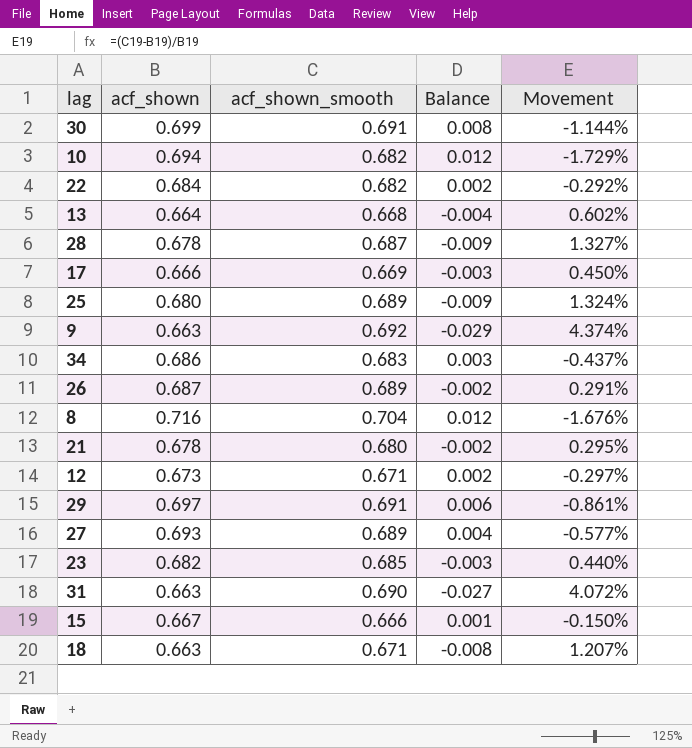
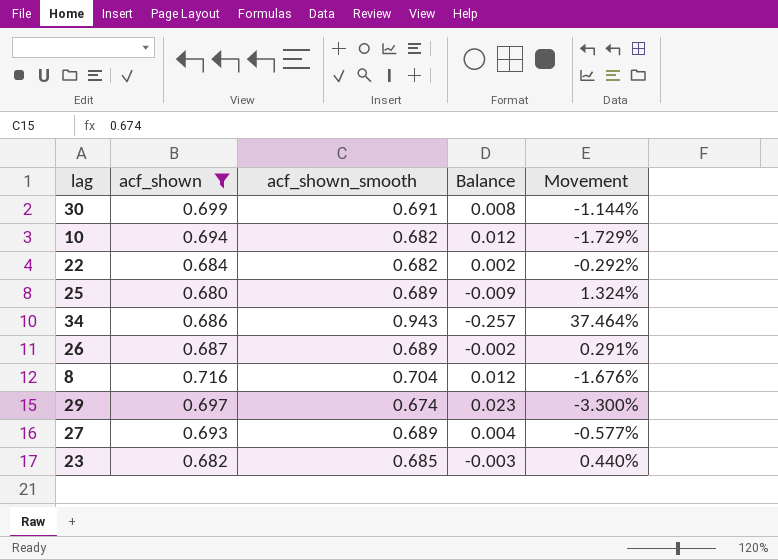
filter: none -> acf_shown >= 0.680
34 | acf_shown_smooth: 0.683 -> 0.943
34 | Balance: 0.003 -> -0.257
34 | Movement: -0.437% -> 37.464%
29 | acf_shown_smooth: 0.691 -> 0.674
29 | Balance: 0.006 -> 0.023
29 | Movement: -0.861% -> -3.300%

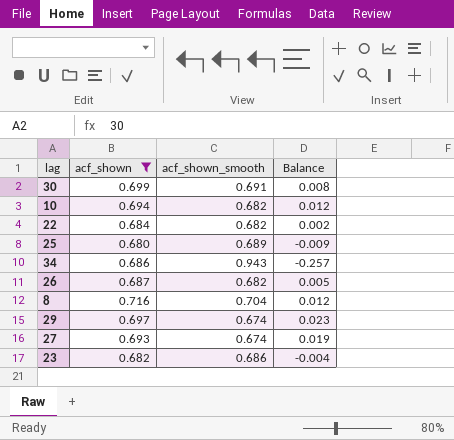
column Movement | formula: ([acf_shown_smooth] - [acf_shown]) / [acf_shown] -> none
26 | acf_shown_smooth: 0.689 -> 0.682
26 | Balance: -0.002 -> 0.005
27 | acf_shown_smooth: 0.689 -> 0.674
27 | Balance: 0.004 -> 0.019
23 | acf_shown_smooth: 0.685 -> 0.686
23 | Balance: -0.003 -> -0.004

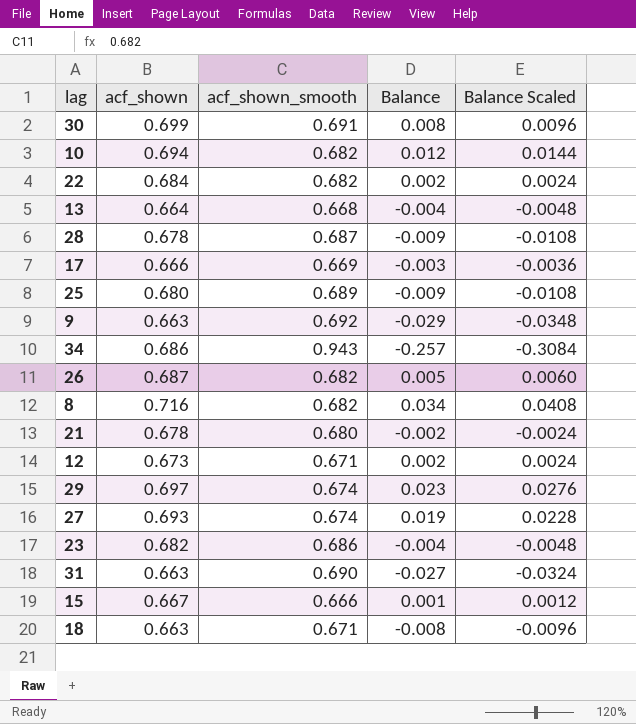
filter: acf_shown >= 0.680 -> none
column Balance Scaled | formula: none -> [Balance] * 1.2
8 | acf_shown_smooth: 0.704 -> 0.682
8 | Balance: 0.012 -> 0.034

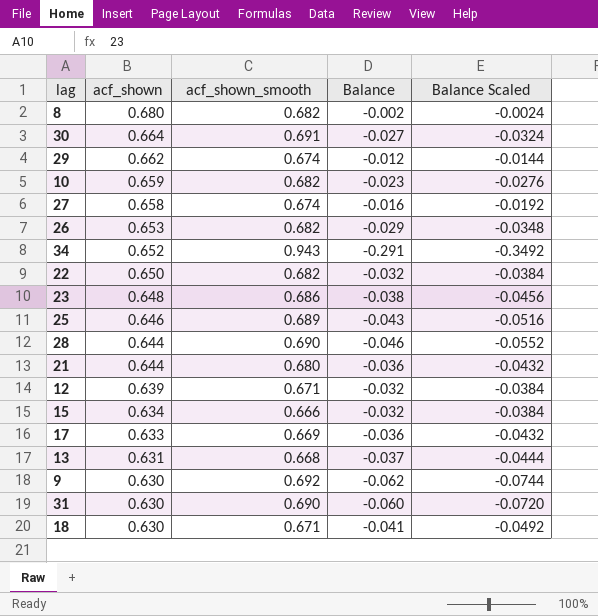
row order: none -> acf_shown descending
8 | acf_shown: 0.716 -> 0.680
8 | Balance: 0.034 -> -0.002
8 | Balance Scaled: 0.0408 -> -0.0024
30 | acf_shown: 0.699 -> 0.664
30 | Balance: 0.008 -> -0.027
30 | Balance Scaled: 0.0096 -> -0.0324
29 | acf_shown: 0.697 -> 0.662
29 | Balance: 0.023 -> -0.012
29 | Balance Scaled: 0.0276 -> -0.0144
10 | acf_shown: 0.694 -> 0.659
10 | Balance: 0.012 -> -0.023
10 | Balance Scaled: 0.0144 -> -0.0276
27 | acf_shown: 0.693 -> 0.658
27 | Balance: 0.019 -> -0.016
27 | Balance Scaled: 0.0228 -> -0.0192
26 | acf_shown: 0.687 -> 0.653
26 | Balance: 0.005 -> -0.029
26 | Balance Scaled: 0.0060 -> -0.0348
34 | acf_shown: 0.686 -> 0.652
34 | Balance: -0.257 -> -0.291
34 | Balance Scaled: -0.3084 -> -0.3492
22 | acf_shown: 0.684 -> 0.650
22 | Balance: 0.002 -> -0.032
22 | Balance Scaled: 0.0024 -> -0.0384
23 | acf_shown: 0.682 -> 0.648
23 | Balance: -0.004 -> -0.038
23 | Balance Scaled: -0.0048 -> -0.0456
25 | acf_shown: 0.680 -> 0.646
25 | Balance: -0.009 -> -0.043
25 | Balance Scaled: -0.0108 -> -0.0516
28 | acf_shown: 0.678 -> 0.644
28 | acf_shown_smooth: 0.687 -> 0.690
28 | Balance: -0.009 -> -0.046
28 | Balance Scaled: -0.0108 -> -0.0552
21 | acf_shown: 0.678 -> 0.644
21 | Balance: -0.002 -> -0.036
21 | Balance Scaled: -0.0024 -> -0.0432
12 | acf_shown: 0.673 -> 0.639
12 | Balance: 0.002 -> -0.032
12 | Balance Scaled: 0.0024 -> -0.0384
15 | acf_shown: 0.667 -> 0.634
15 | Balance: 0.001 -> -0.032
15 | Balance Scaled: 0.0012 -> -0.0384
17 | acf_shown: 0.666 -> 0.633
17 | Balance: -0.003 -> -0.036
17 | Balance Scaled: -0.0036 -> -0.0432
13 | acf_shown: 0.664 -> 0.631
13 | Balance: -0.004 -> -0.037
13 | Balance Scaled: -0.0048 -> -0.0444
9 | acf_shown: 0.663 -> 0.630
9 | Balance: -0.029 -> -0.062
9 | Balance Scaled: -0.0348 -> -0.0744
31 | acf_shown: 0.663 -> 0.630
31 | Balance: -0.027 -> -0.060
31 | Balance Scaled: -0.0324 -> -0.0720
18 | acf_shown: 0.663 -> 0.630
18 | Balance: -0.008 -> -0.041
18 | Balance Scaled: -0.0096 -> -0.0492

